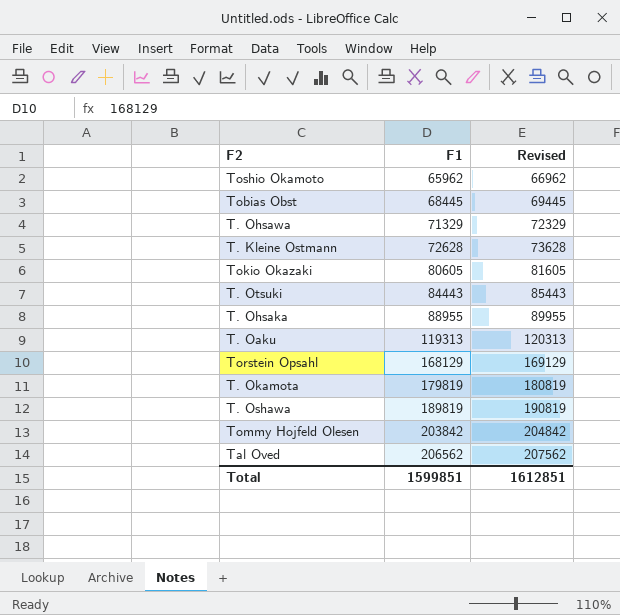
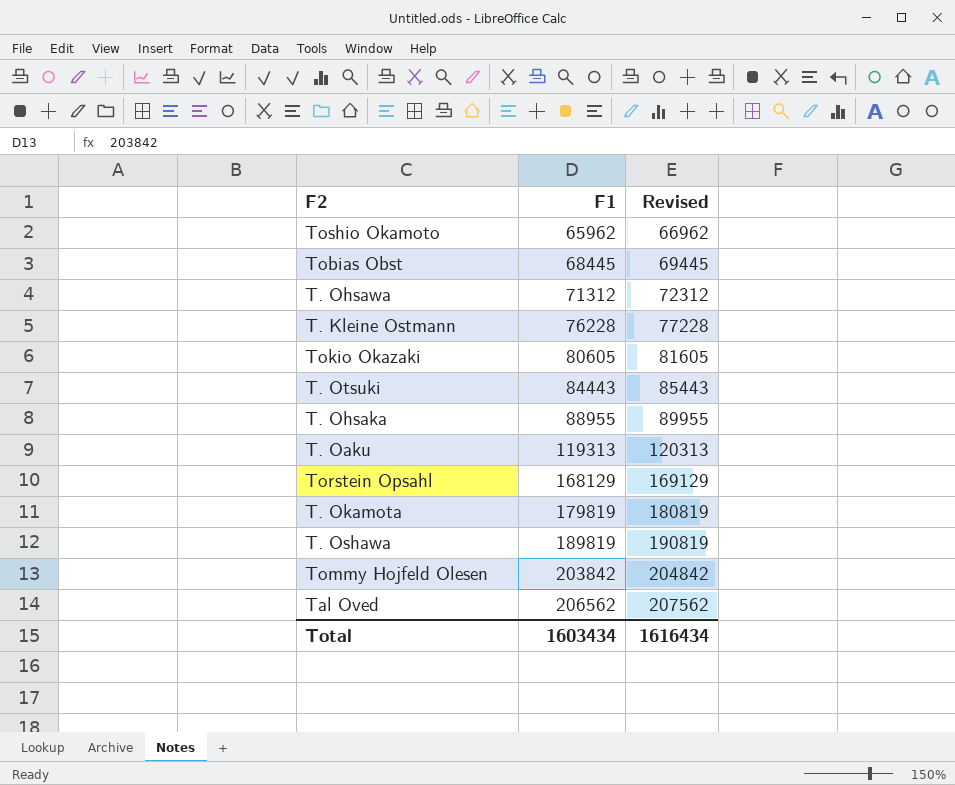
T. Ohsawa | F1: 71329 -> 71312
T. Ohsawa | Revised: 72329 -> 72312
T. Kleine Ostmann | F1: 72628 -> 76228
T. Kleine Ostmann | Revised: 73628 -> 77228
Total | F1: 1599851 -> 1603434
Total | Revised: 1612851 -> 1616434

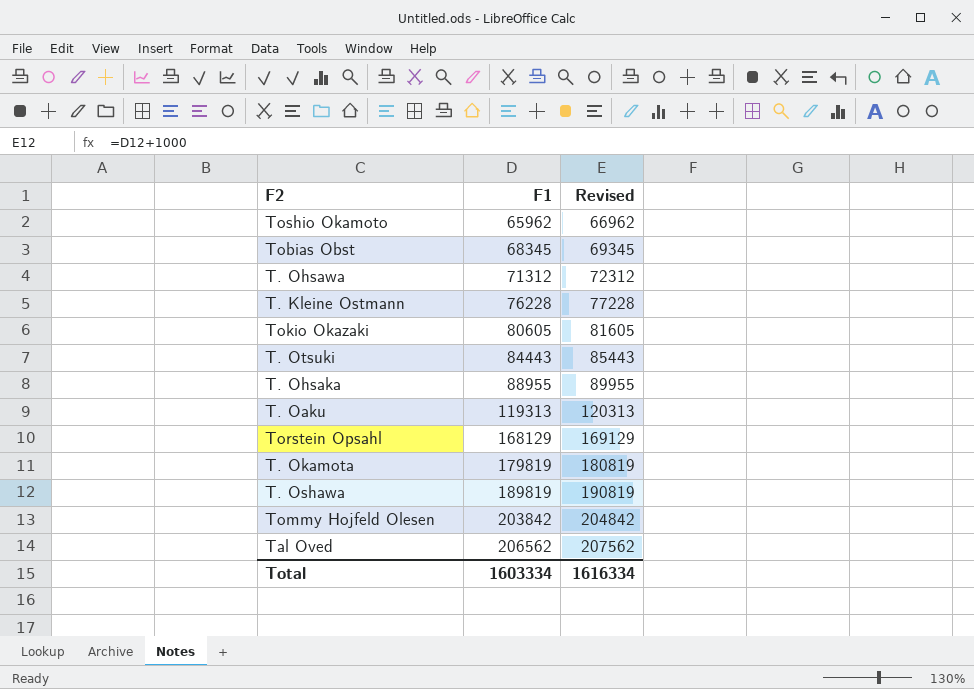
Tobias Obst | F1: 68445 -> 68345
Tobias Obst | Revised: 69445 -> 69345
Total | F1: 1603434 -> 1603334
Total | Revised: 1616434 -> 1616334

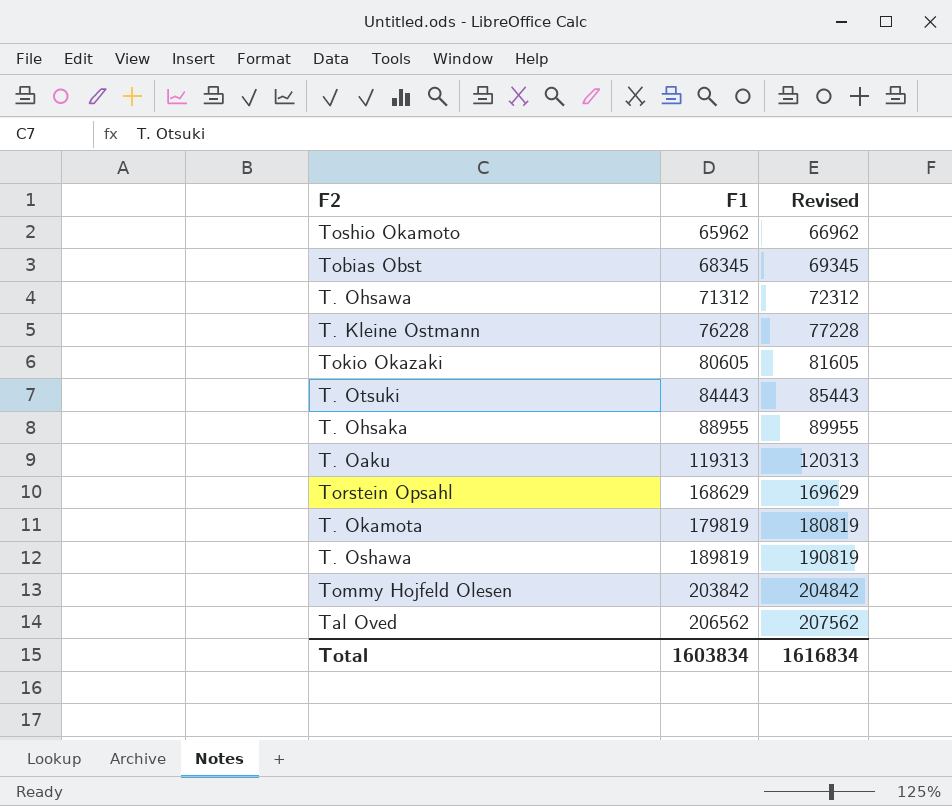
Torstein Opsahl | F1: 168129 -> 168629
Torstein Opsahl | Revised: 169129 -> 169629
Total | F1: 1603334 -> 1603834
Total | Revised: 1616334 -> 1616834

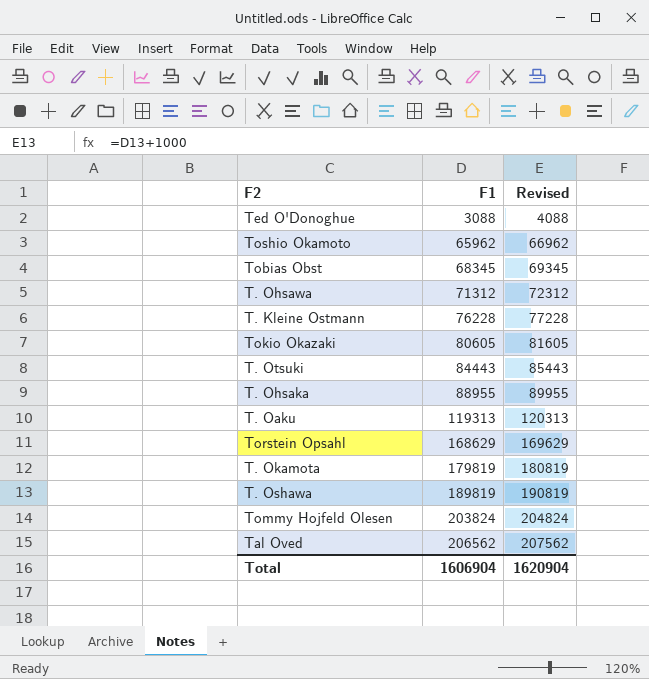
row Ted O'Donoghue: none -> 3088 | 4088
Tommy Hojfeld Olesen | F1: 203842 -> 203824
Tommy Hojfeld Olesen | Revised: 204842 -> 204824
Total | F1: 1603834 -> 1606904
Total | Revised: 1616834 -> 1620904

